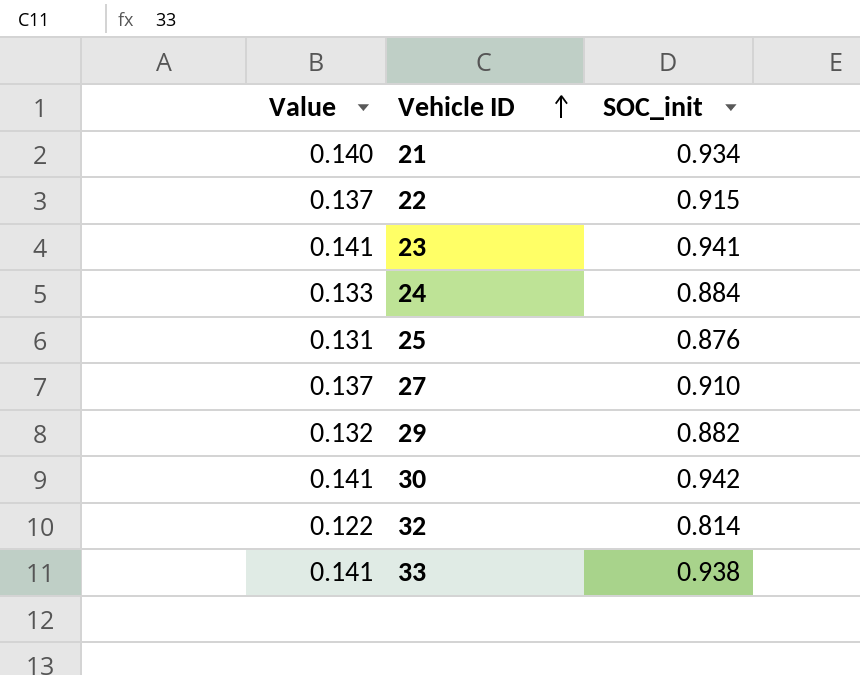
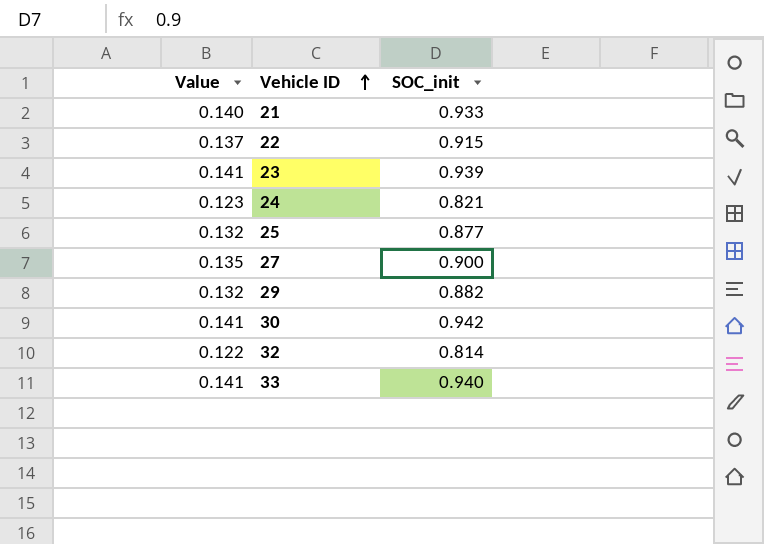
21 | SOC_init: 0.934 -> 0.933
23 | SOC_init: 0.941 -> 0.939
24 | Value: 0.133 -> 0.123
24 | SOC_init: 0.884 -> 0.821
25 | Value: 0.131 -> 0.132
25 | SOC_init: 0.876 -> 0.877
27 | Value: 0.137 -> 0.135
27 | SOC_init: 0.910 -> 0.900
33 | SOC_init: 0.938 -> 0.940

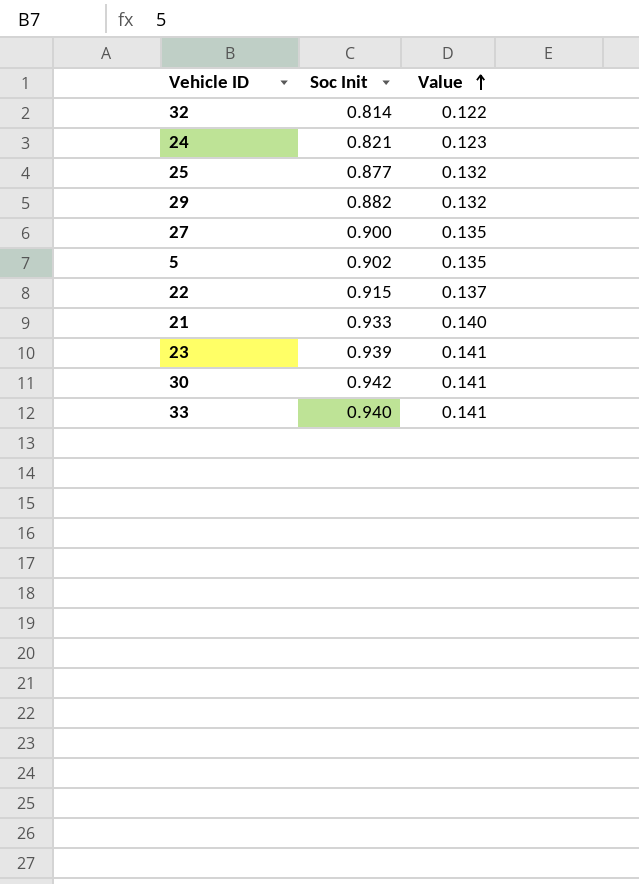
row order: Vehicle ID ascending -> Value ascending
column name: SOC_init -> Soc Init
column Value | position: 1 -> 3
row 5: none -> 0.902 | 0.135

